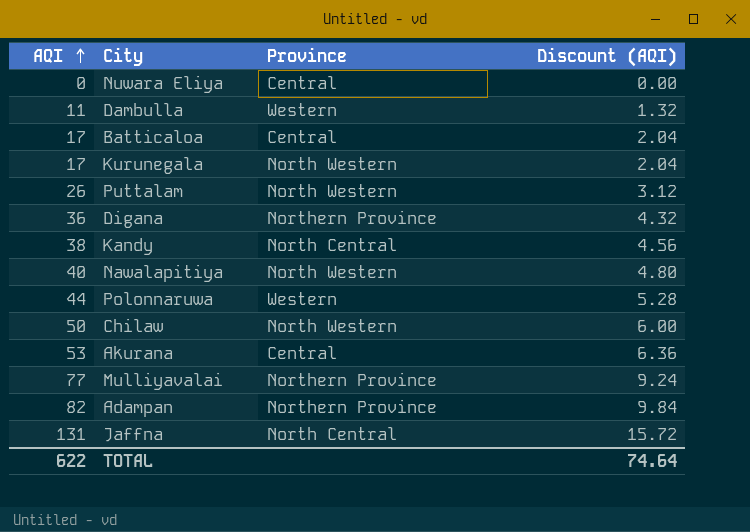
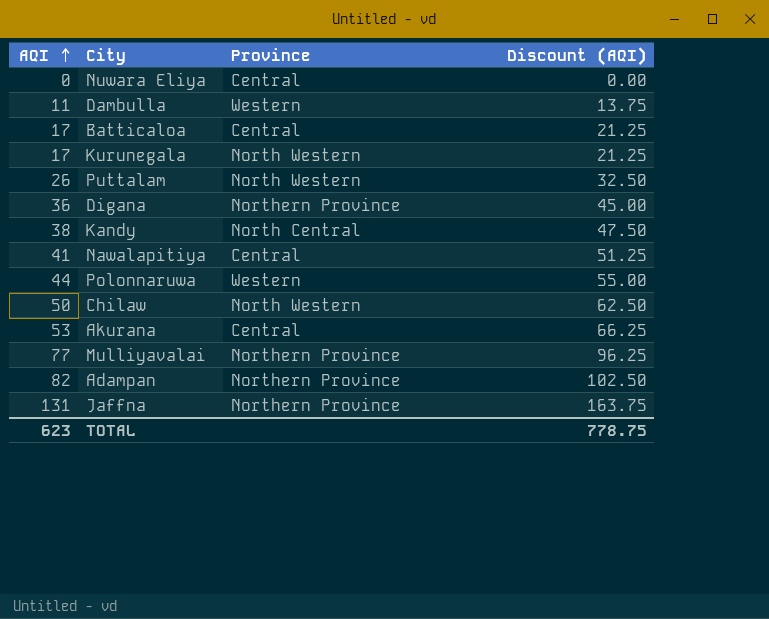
column Discount (AQI) | formula: [AQI] * 0.12 -> [AQI] * 1.25
Nawalapitiya | AQI: 40 -> 41
Nawalapitiya | Province: North Western -> Central
Jaffna | Province: North Central -> Northern Province
TOTAL | AQI: 622 -> 623
TOTAL | Discount (AQI): 74.64 -> 778.75

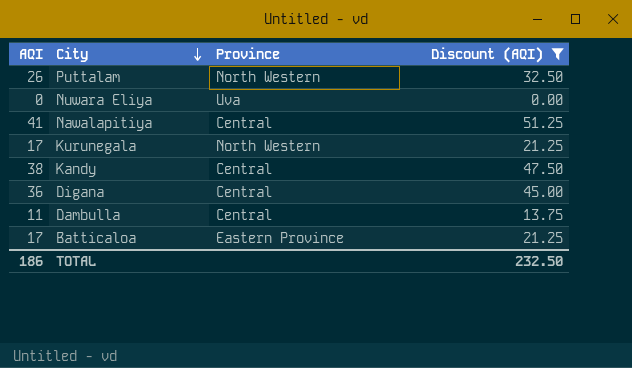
filter: none -> Discount (AQI) <= 51.25
row order: AQI ascending -> City descending
Nuwara Eliya | Province: Central -> Uva
Kandy | Province: North Central -> Central
Digana | Province: Northern Province -> Central
Dambulla | Province: Western -> Central
Batticaloa | Province: Central -> Eastern Province
TOTAL | AQI: 623 -> 186
TOTAL | Discount (AQI): 778.75 -> 232.50

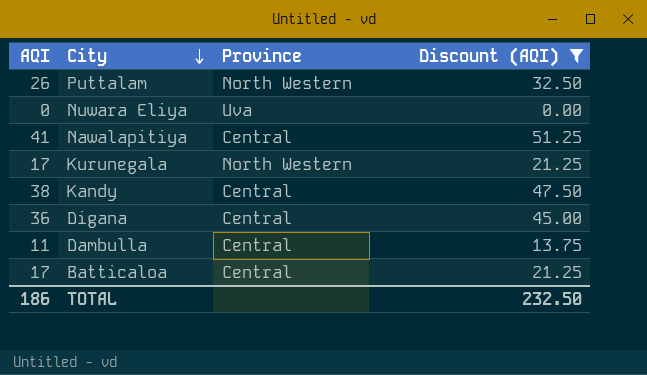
Batticaloa | Province: Eastern Province -> Central

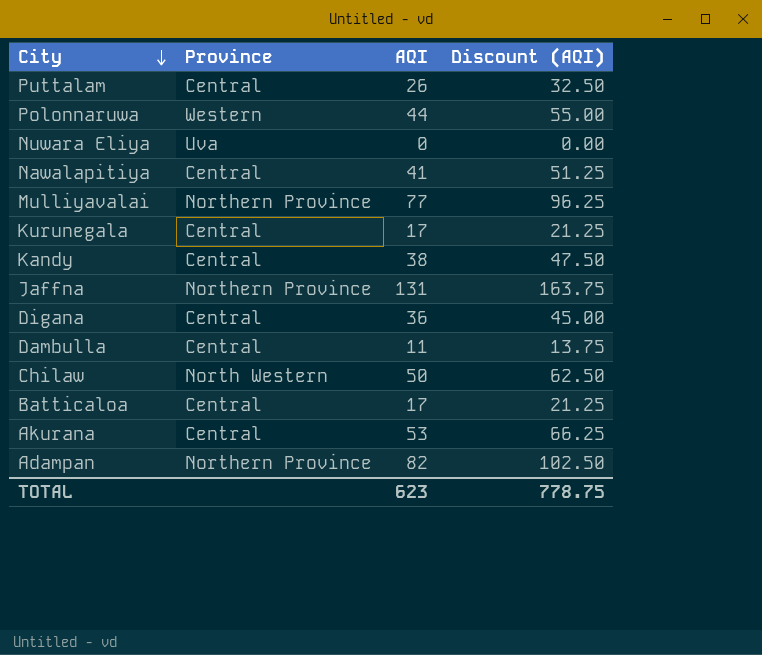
filter: Discount (AQI) <= 51.25 -> none
column AQI | position: 1 -> 3
Puttalam | Province: North Western -> Central
Kurunegala | Province: North Western -> Central
TOTAL | AQI: 186 -> 623
TOTAL | Discount (AQI): 232.50 -> 778.75

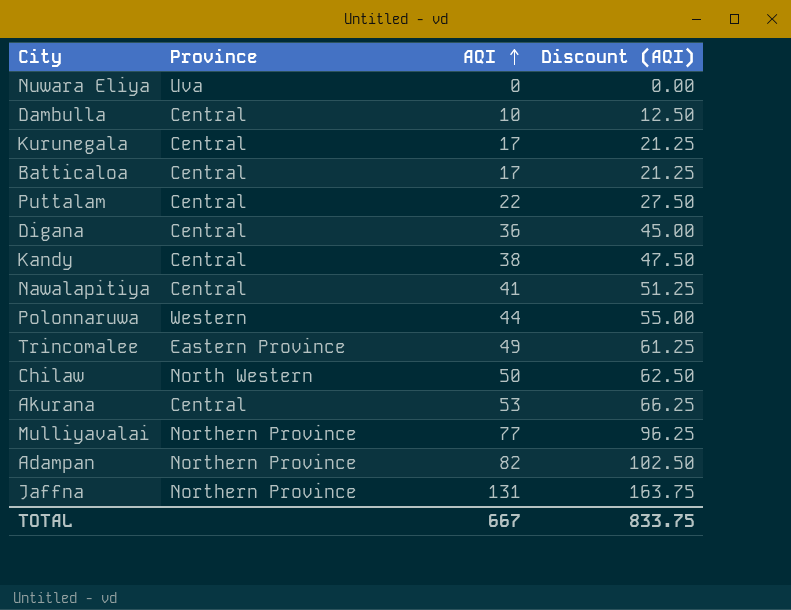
row order: City descending -> AQI ascending
Dambulla | AQI: 11 -> 10
Dambulla | Discount (AQI): 13.75 -> 12.50
Puttalam | AQI: 26 -> 22
Puttalam | Discount (AQI): 32.50 -> 27.50
row Trincomalee: none -> Eastern Province | 49 | 61.25
TOTAL | AQI: 623 -> 667
TOTAL | Discount (AQI): 778.75 -> 833.75

